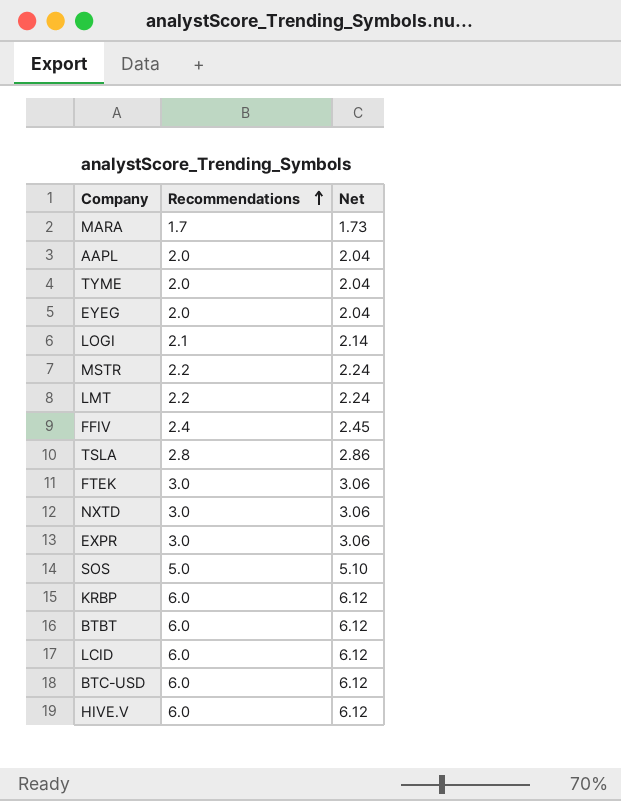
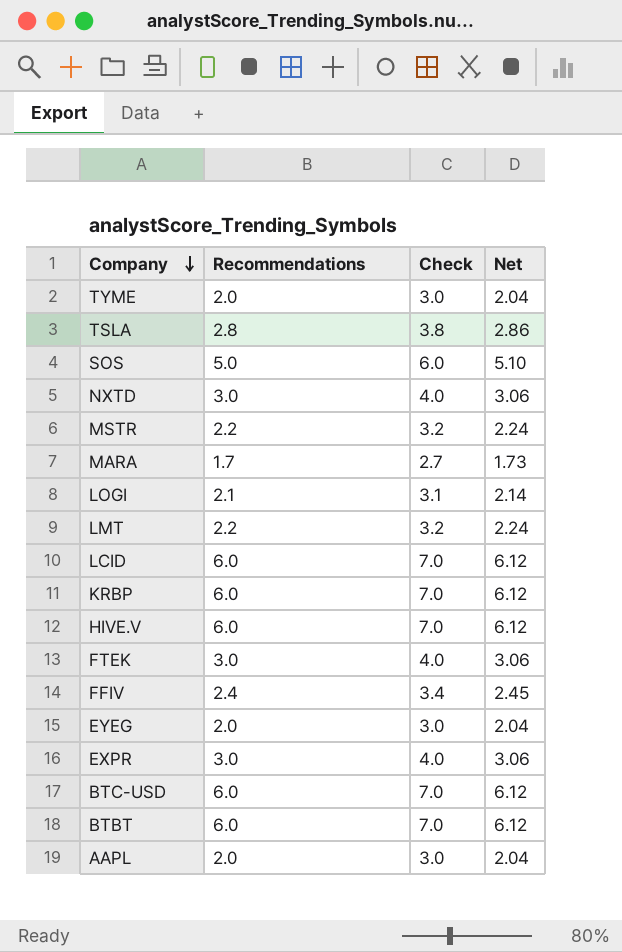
row order: Recommendations ascending -> Company descending
column Check | formula: none -> [Recommendations] + 1

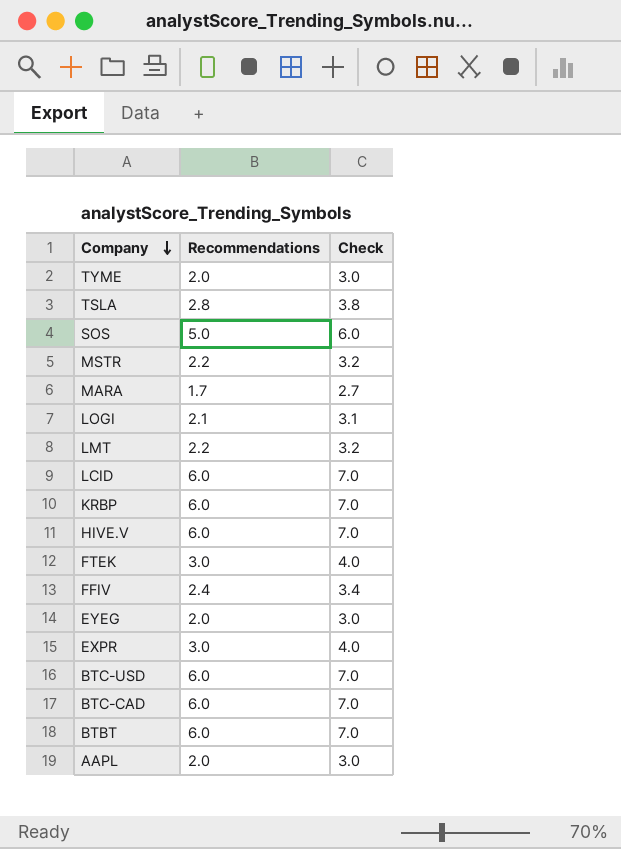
column Net | formula: [Recommendations] * 1.02 -> none
row NXTD: 3.0 | 4.0 | 3.06 -> none
row BTC-CAD: none -> 6.0 | 7.0

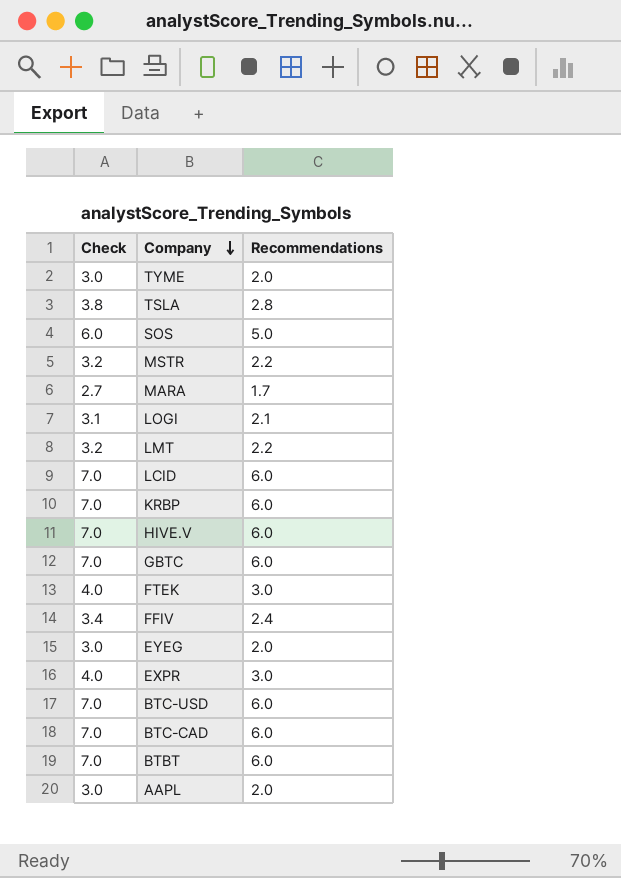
column Check | position: 3 -> 1
row GBTC: none -> 7.0 | 6.0

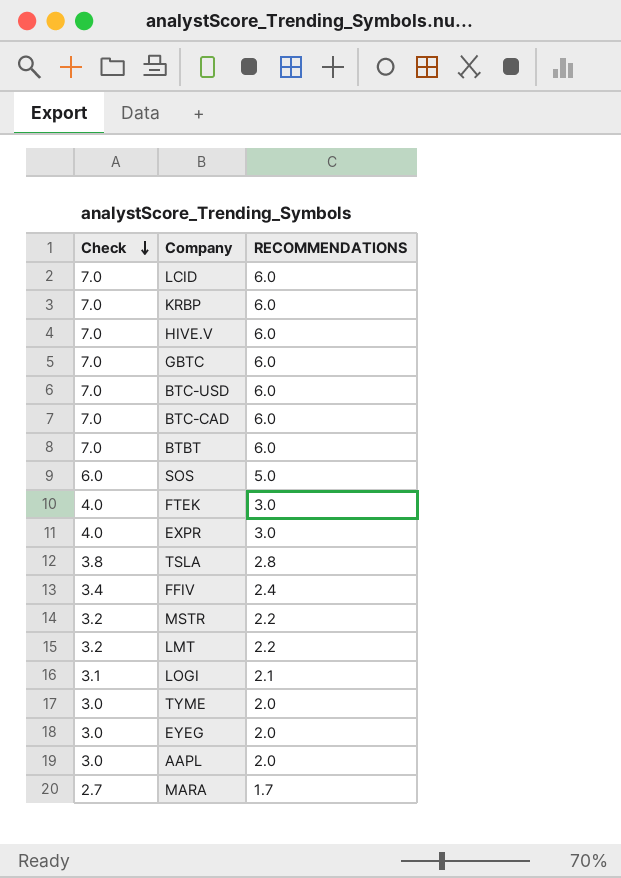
row order: Company descending -> Check descending
column name: Recommendations -> RECOMMENDATIONS

